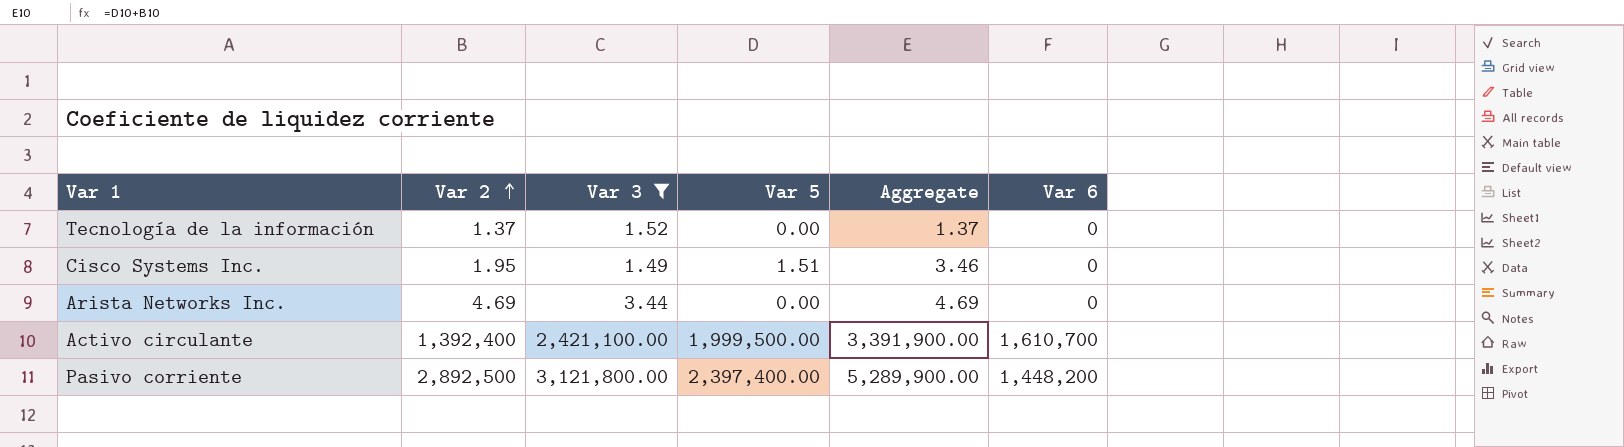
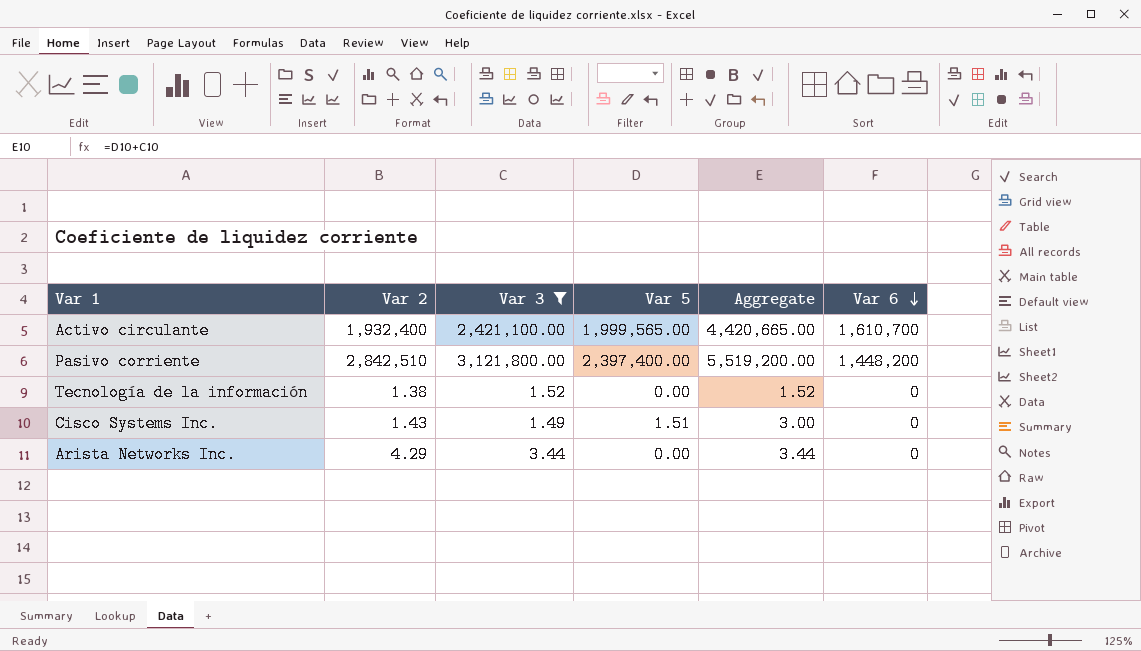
row order: Var 2 ascending -> Var 6 descending
column Aggregate | formula: [Var 2] + [Var 5] -> [Var 3] + [Var 5]
Activo circulante | Var 2: 1,392,400 -> 1,932,400
Activo circulante | Var 5: 1,999,500.00 -> 1,999,565.00
Pasivo corriente | Var 2: 2,892,500 -> 2,842,510
Tecnología de la información | Var 2: 1.37 -> 1.38
Cisco Systems Inc. | Var 2: 1.95 -> 1.43
Arista Networks Inc. | Var 2: 4.69 -> 4.29

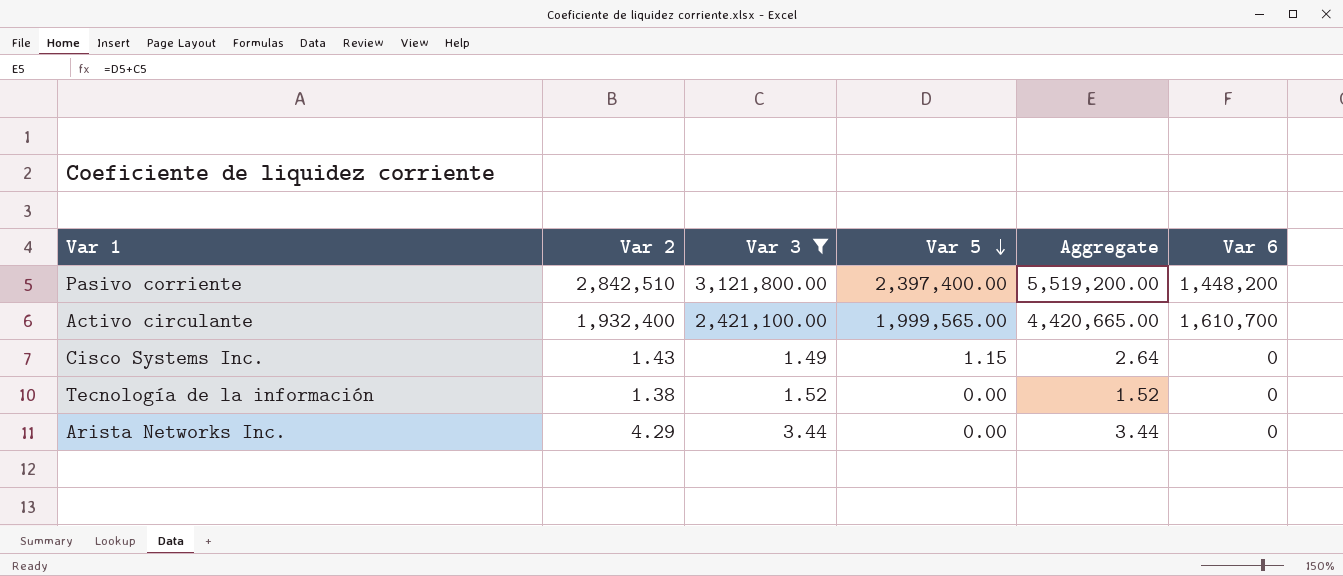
row order: Var 6 descending -> Var 5 descending
Cisco Systems Inc. | Var 5: 1.51 -> 1.15
Cisco Systems Inc. | Aggregate: 3.00 -> 2.64

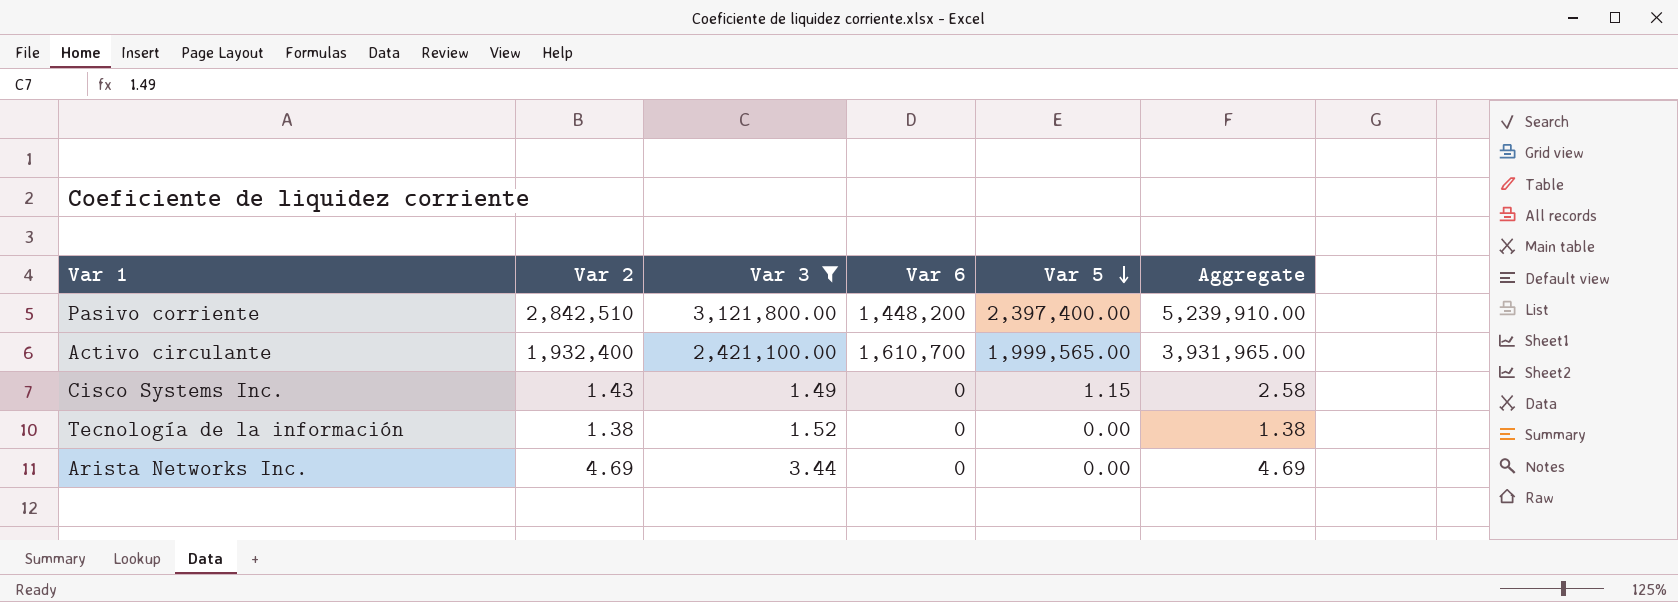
column Var 6 | position: 6 -> 4
column Aggregate | formula: [Var 3] + [Var 5] -> [Var 2] + [Var 5]
Arista Networks Inc. | Var 2: 4.29 -> 4.69

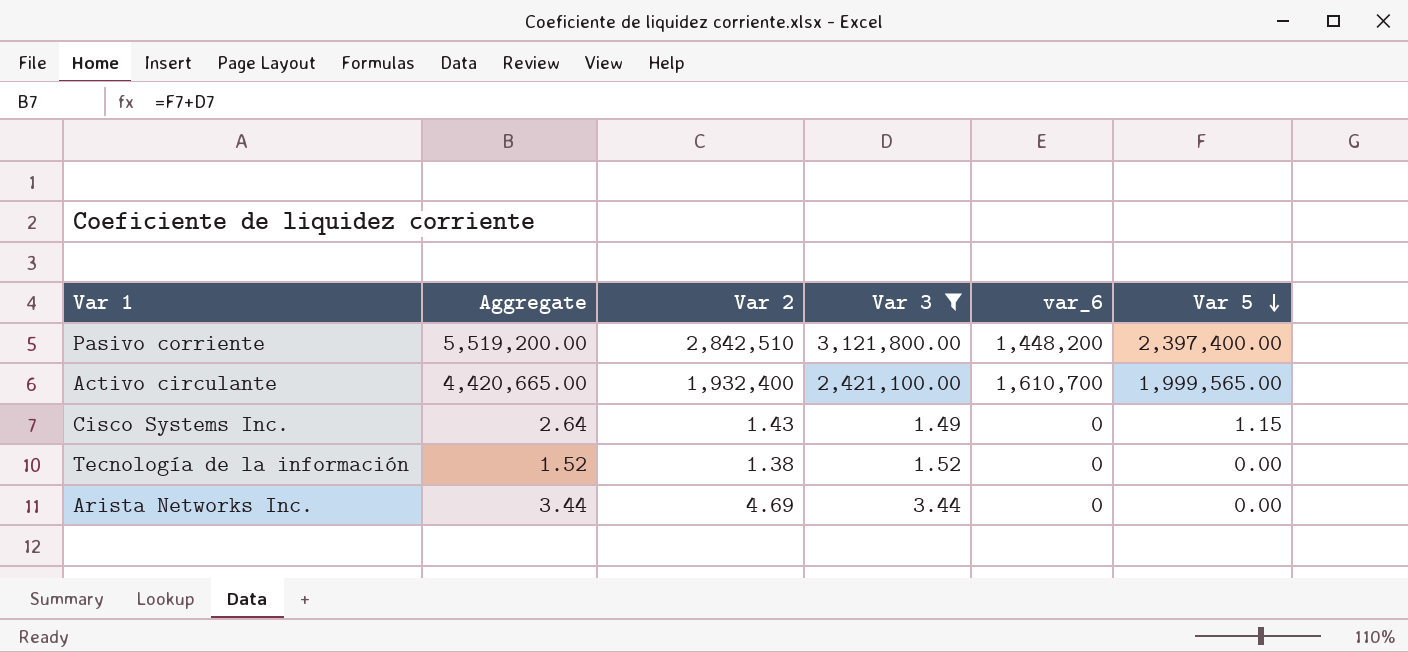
column Aggregate | formula: [Var 2] + [Var 5] -> [Var 3] + [Var 5]
column Aggregate | position: 6 -> 2
column name: Var 6 -> var_6

